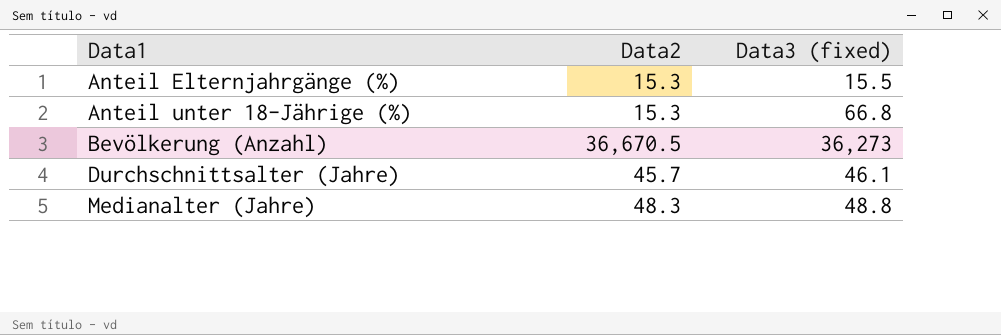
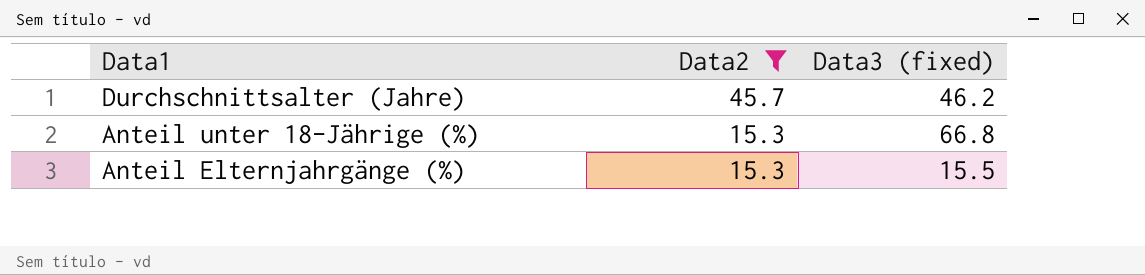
filter: none -> Data2 <= 45.7
row order: Data1 ascending -> Data1 descending
Durchschnittsalter (Jahre) | Data3 (fixed): 46.1 -> 46.2

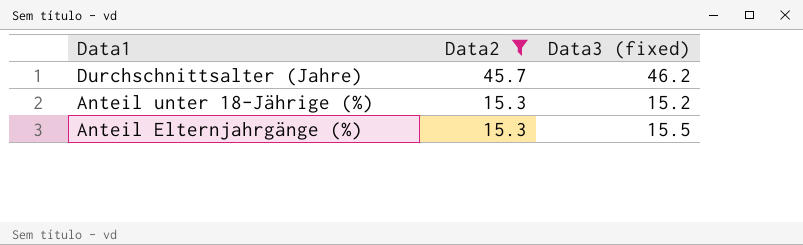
Anteil unter 18-Jährige (%) | Data3 (fixed): 66.8 -> 15.2

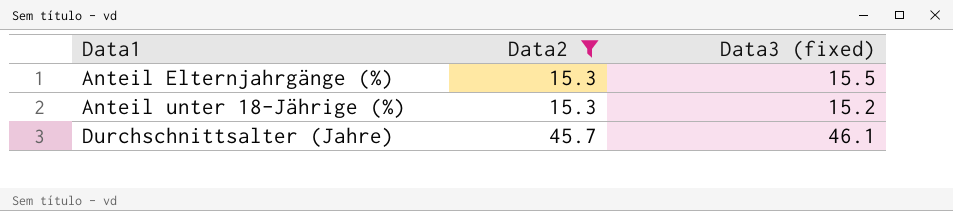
row order: Data1 descending -> Data1 ascending
Durchschnittsalter (Jahre) | Data3 (fixed): 46.2 -> 46.1

